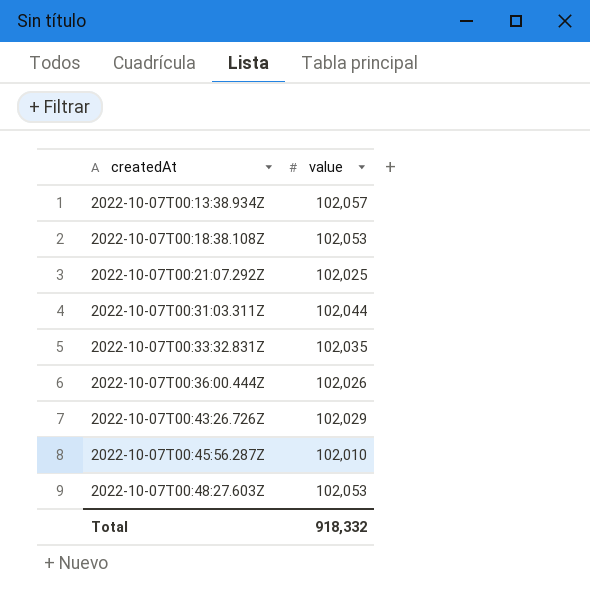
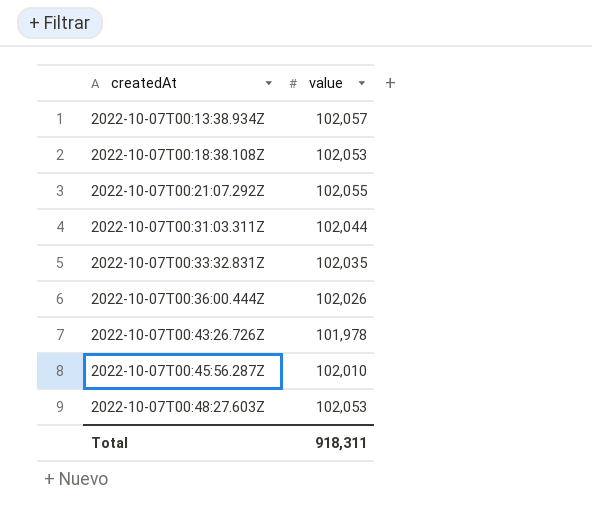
2022-10-07T00:21:07.292Z | value: 102,025 -> 102,055
2022-10-07T00:43:26.726Z | value: 102,029 -> 101,978
Total | value: 918,332 -> 918,311

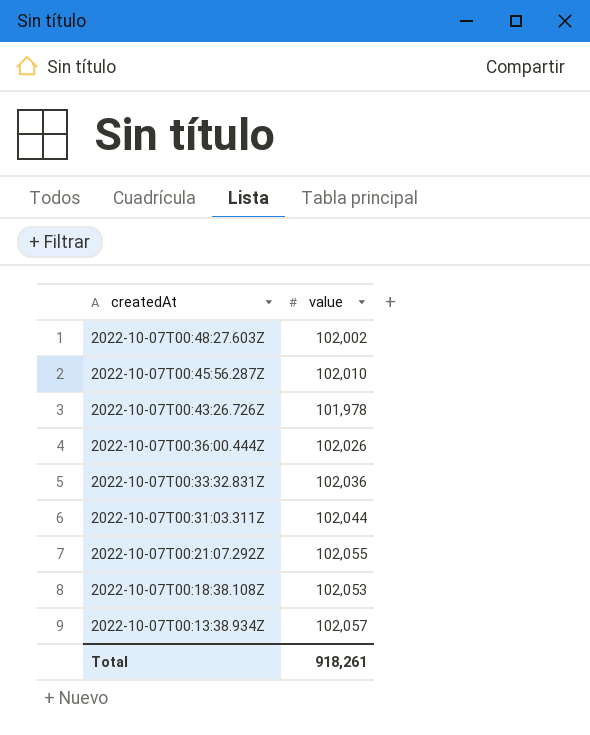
row order: createdAt ascending -> createdAt descending
2022-10-07T00:48:27.603Z | value: 102,053 -> 102,002
2022-10-07T00:33:32.831Z | value: 102,035 -> 102,036
Total | value: 918,311 -> 918,261

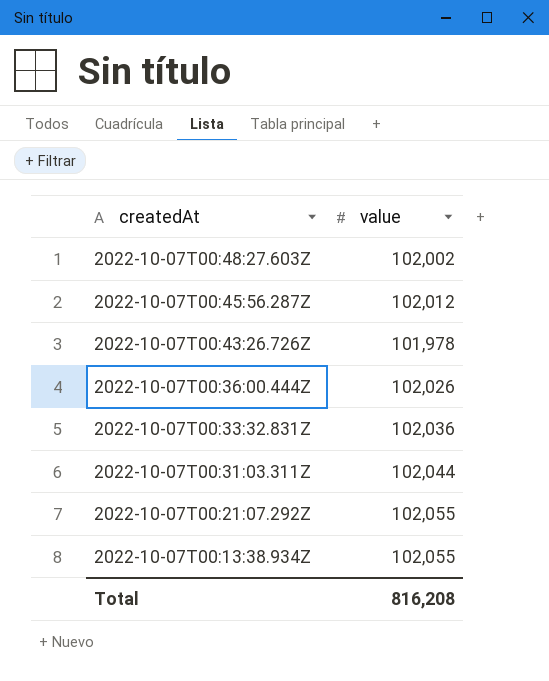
row 2022-10-07T00:18:38.108Z: 102,053 -> none
2022-10-07T00:45:56.287Z | value: 102,010 -> 102,012
2022-10-07T00:13:38.934Z | value: 102,057 -> 102,055
Total | value: 918,261 -> 816,208

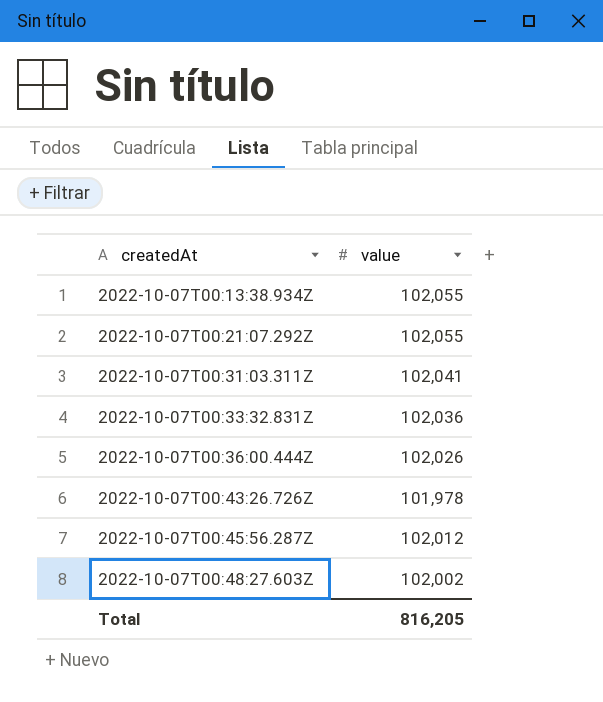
row order: createdAt descending -> createdAt ascending
2022-10-07T00:31:03.311Z | value: 102,044 -> 102,041
Total | value: 816,208 -> 816,205

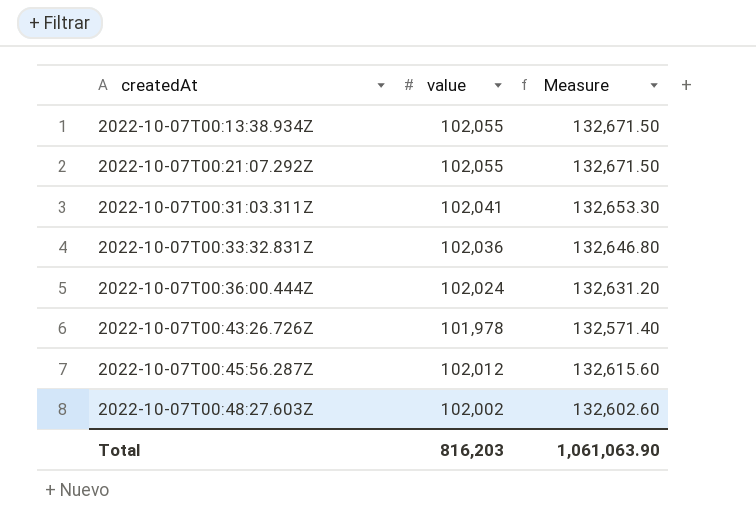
column Measure | formula: none -> [value] * 1.3
2022-10-07T00:36:00.444Z | value: 102,026 -> 102,024
Total | value: 816,205 -> 816,203

